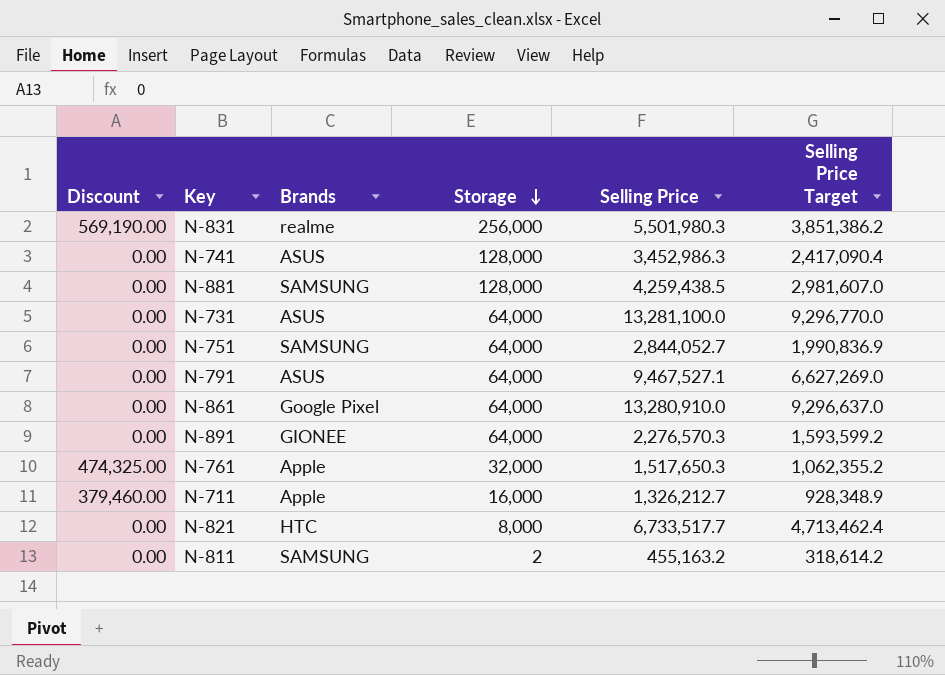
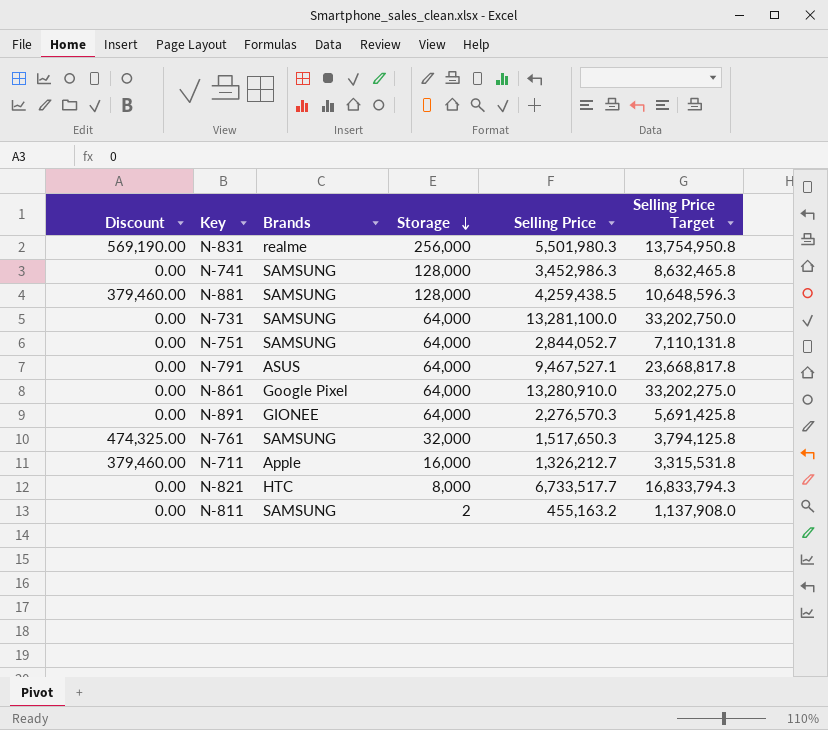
column Selling Price Target | formula: [Selling Price] * 0.7 -> [Selling Price] * 2.5
N-741 | Brands: ASUS -> SAMSUNG
N-881 | Discount: 0.00 -> 379,460.00
N-731 | Brands: ASUS -> SAMSUNG
N-761 | Brands: Apple -> SAMSUNG

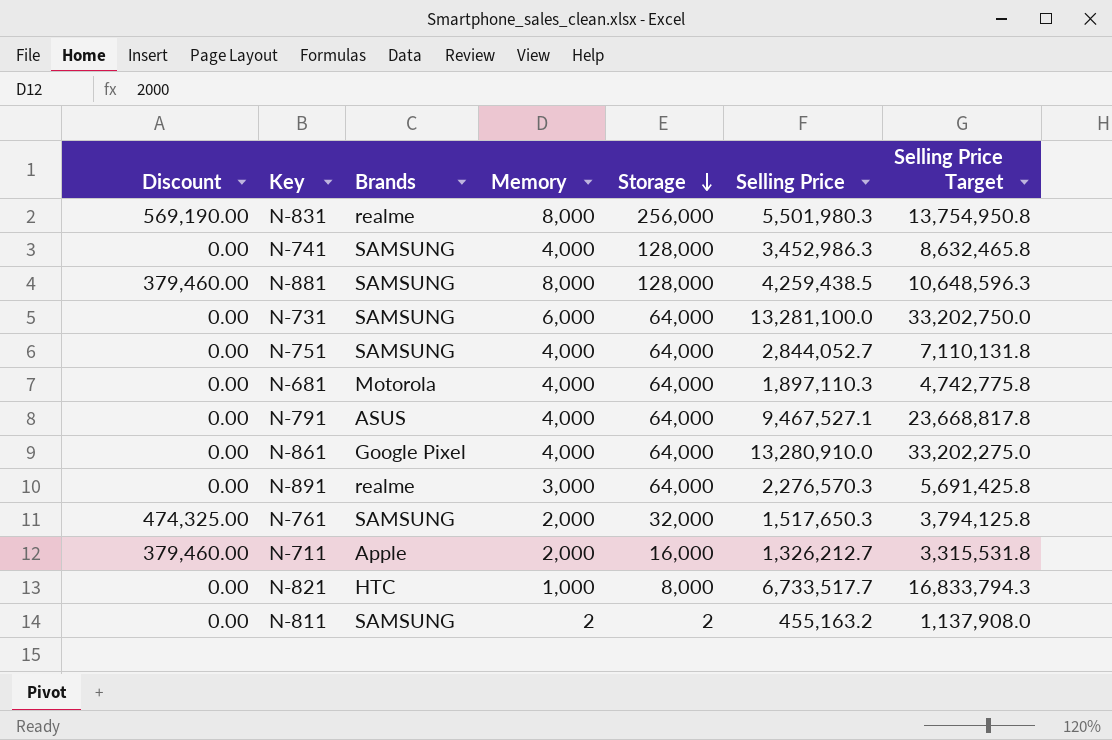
column Memory | position: none -> 4
row N-681: none -> 0.00 | Motorola | 4,000 | 64,000 | 1,897,110.3 | 4,742,775.8
N-891 | Brands: GIONEE -> realme

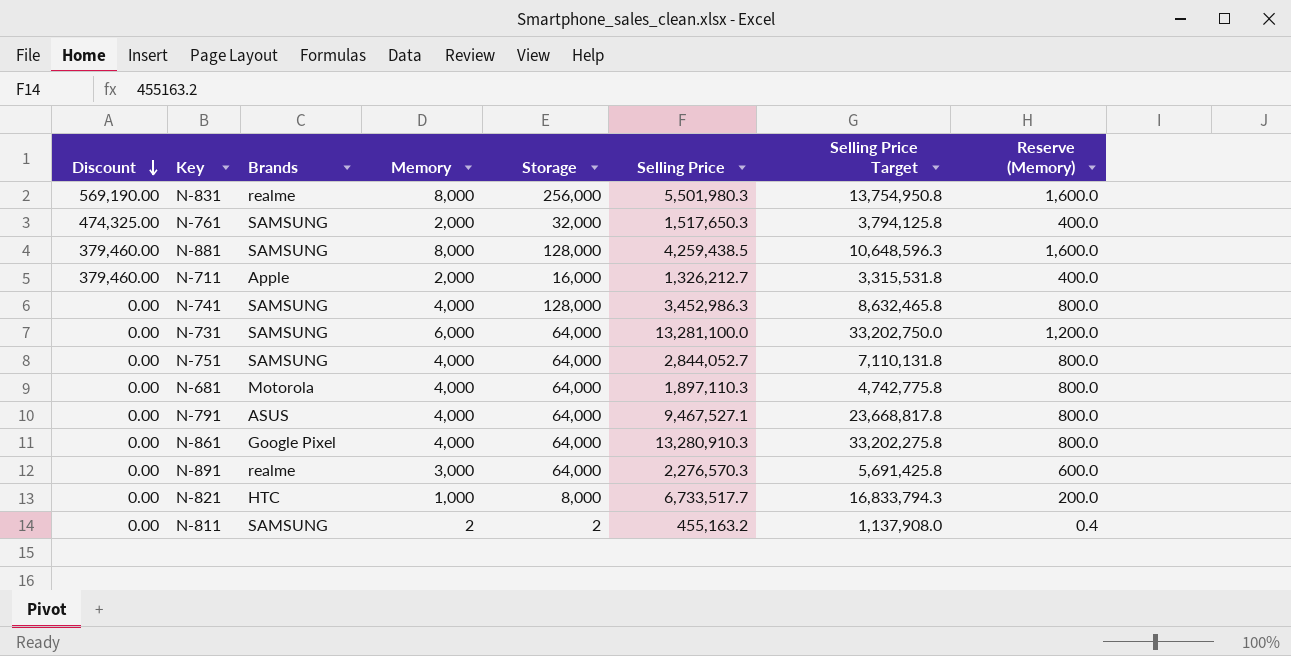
row order: Storage descending -> Discount descending
column Reserve (Memory) | formula: none -> [Memory] * 0.2
N-861 | Selling Price: 13,280,910.0 -> 13,280,910.3
N-861 | Selling Price Target: 33,202,275.0 -> 33,202,275.8

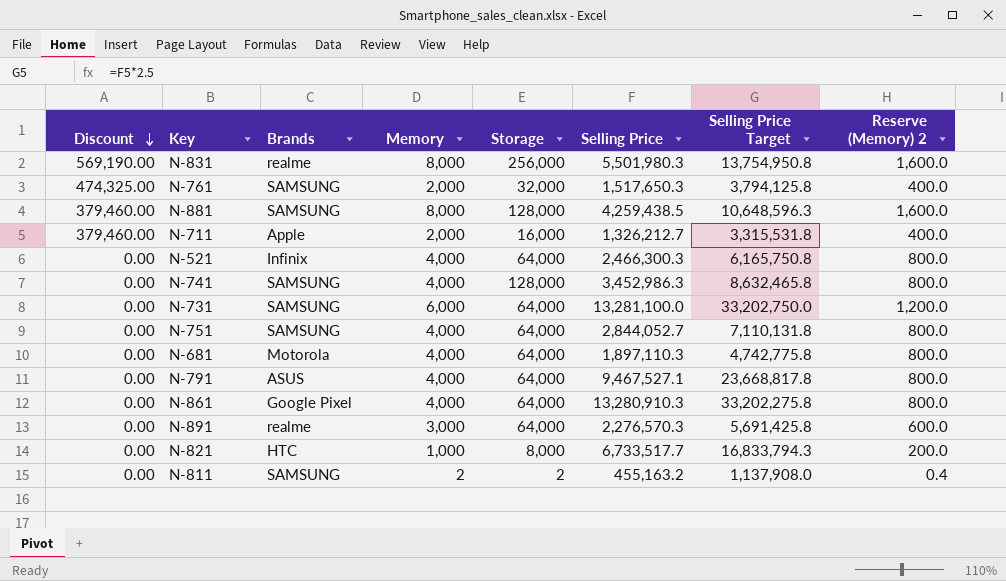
column name: Reserve (Memory) -> Reserve (Memory) 2
row N-521: none -> 0.00 | Infinix | 4,000 | 64,000 | 2,466,300.3 | 6,165,750.8 | 800.0

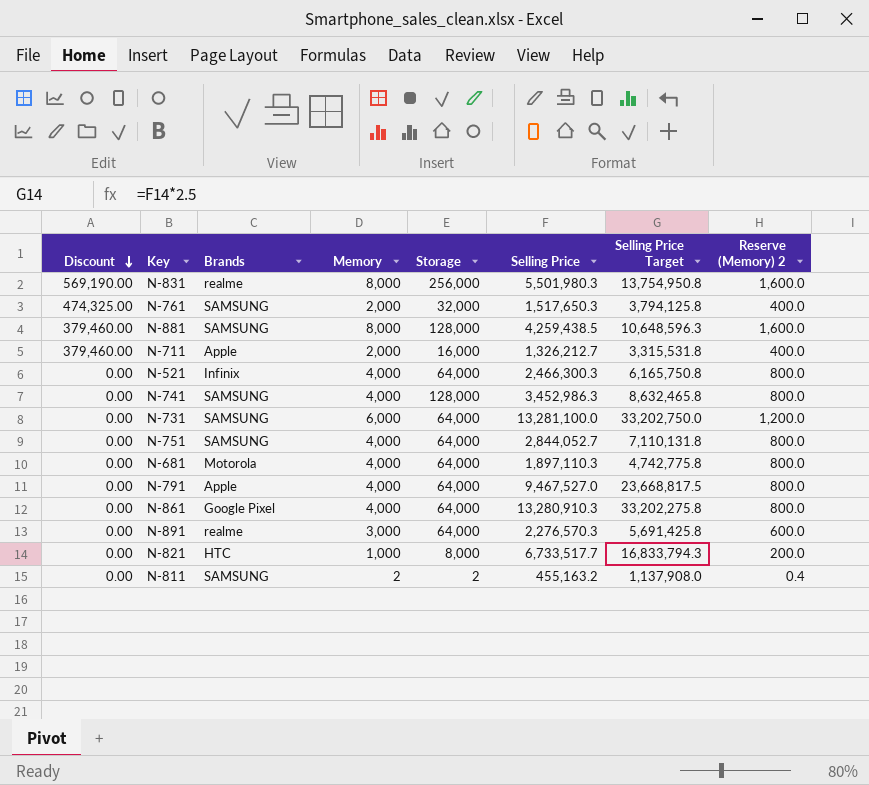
N-791 | Brands: ASUS -> Apple
N-791 | Selling Price: 9,467,527.1 -> 9,467,527.0
N-791 | Selling Price Target: 23,668,817.8 -> 23,668,817.5

